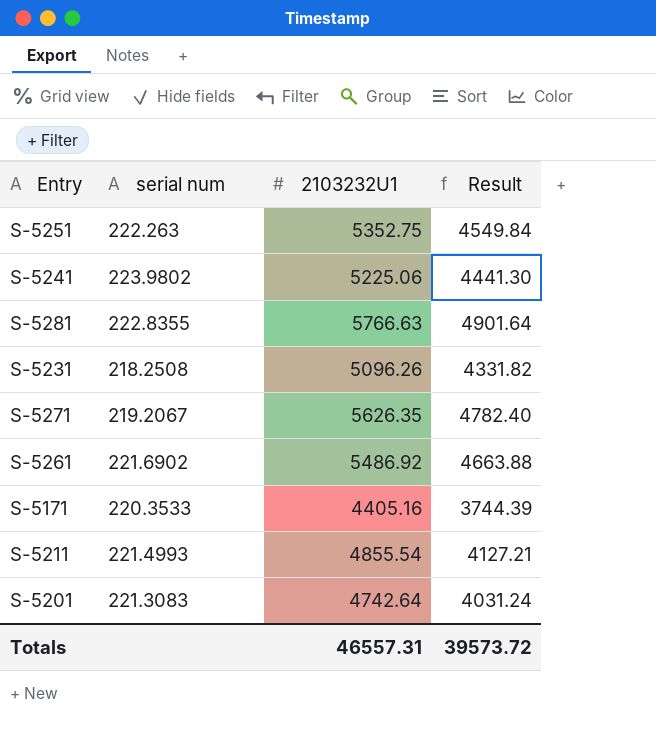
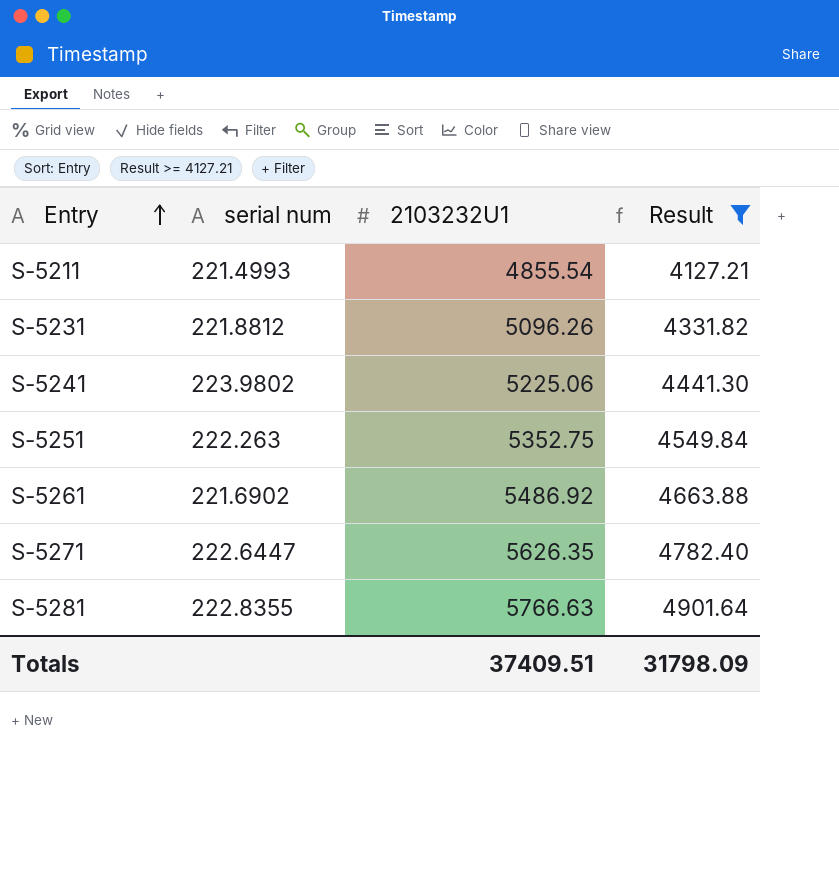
filter: none -> Result >= 4127.21
row order: none -> Entry ascending
S-5231 | serial num: 218.2508 -> 221.8812
S-5271 | serial num: 219.2067 -> 222.6447
Totals | 2103232U1: 46557.31 -> 37409.51
Totals | Result: 39573.72 -> 31798.09

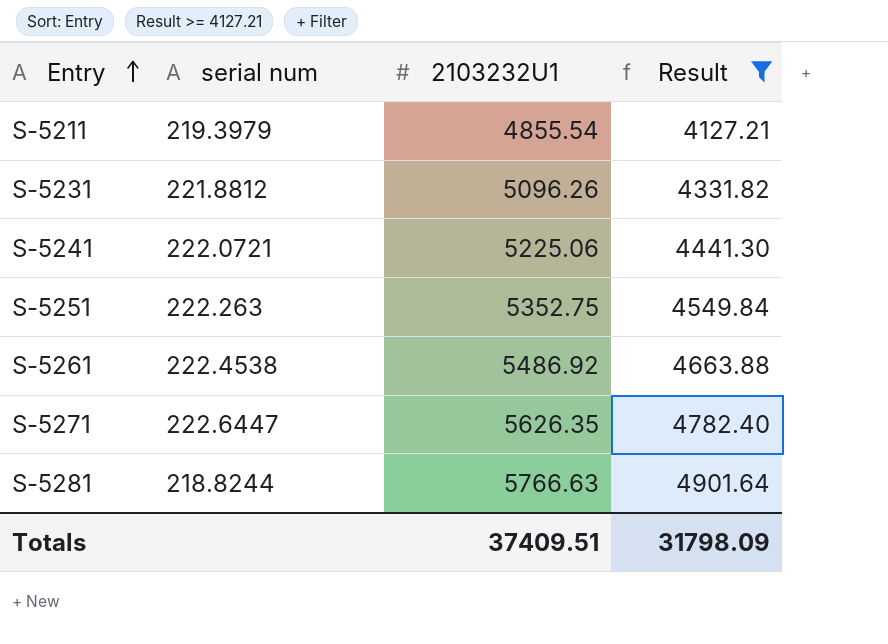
S-5211 | serial num: 221.4993 -> 219.3979
S-5241 | serial num: 223.9802 -> 222.0721
S-5261 | serial num: 221.6902 -> 222.4538
S-5281 | serial num: 222.8355 -> 218.8244

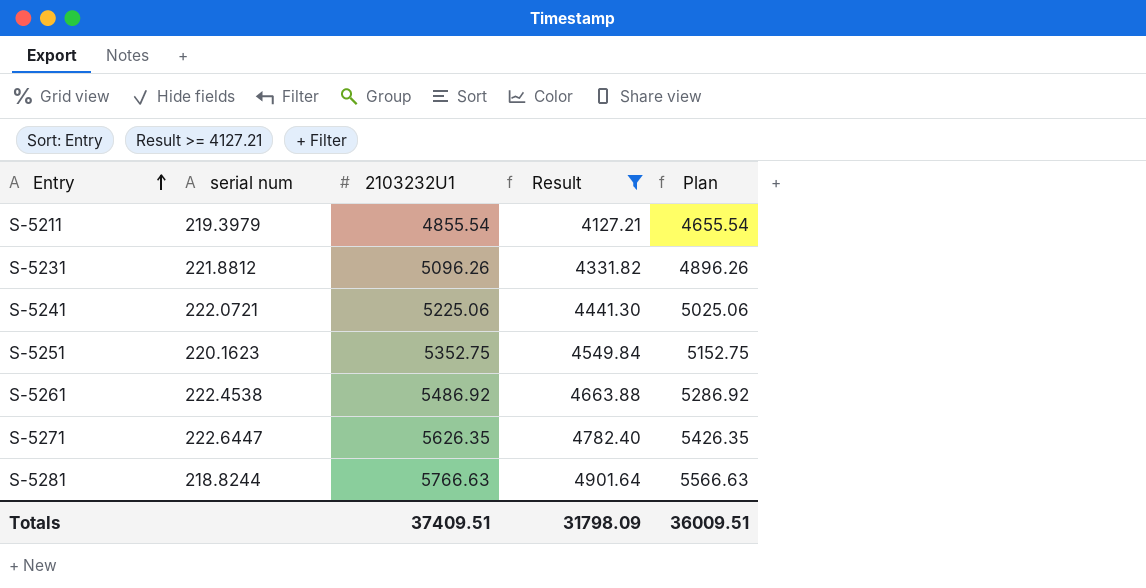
column Plan | formula: none -> [2103232U1] - 200
S-5251 | serial num: 222.263 -> 220.1623

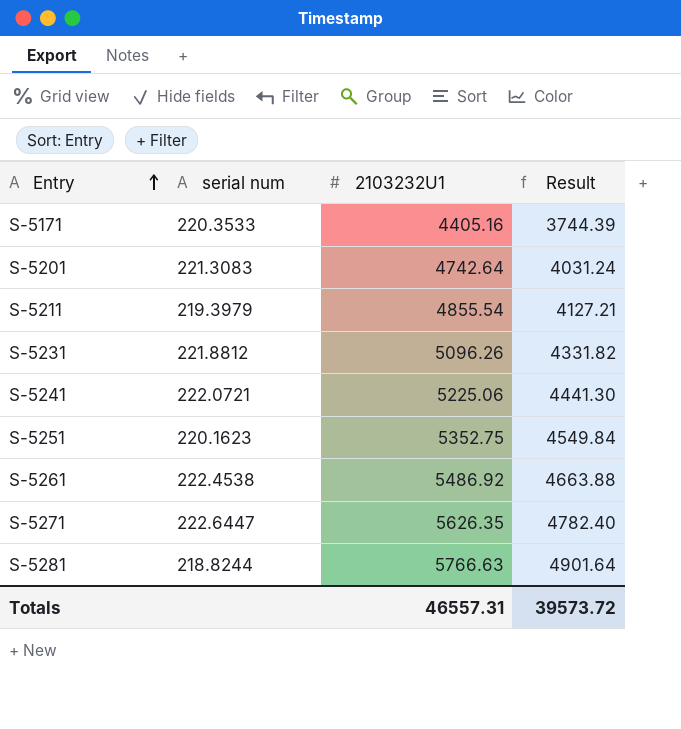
filter: Result >= 4127.21 -> none
column Plan | formula: [2103232U1] - 200 -> none
Totals | 2103232U1: 37409.51 -> 46557.31
Totals | Result: 31798.09 -> 39573.72

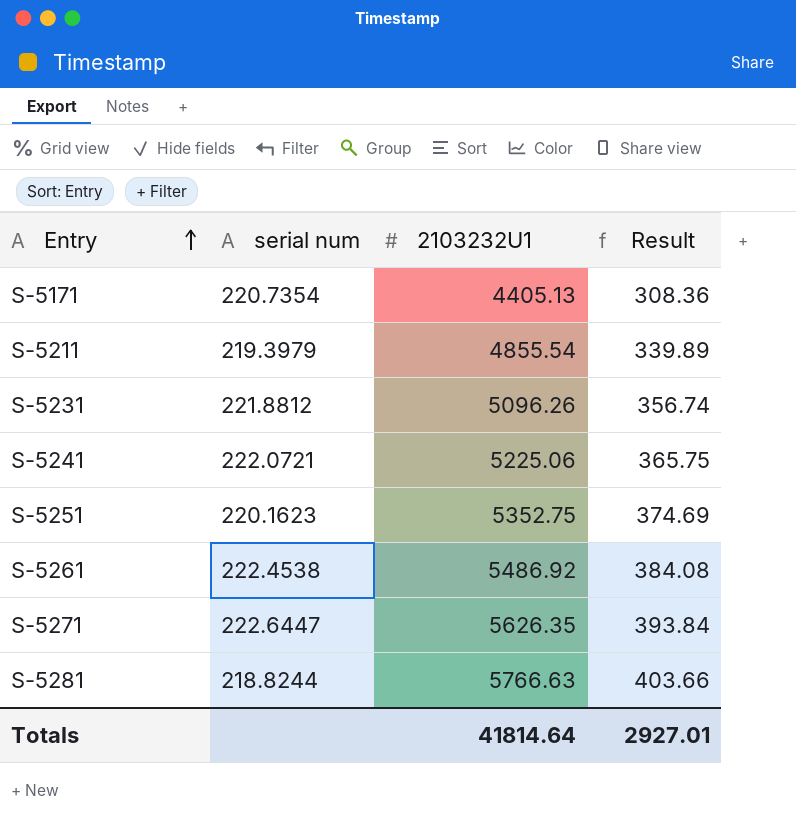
column Result | formula: [2103232U1] * 0.85 -> [2103232U1] * 0.07
row S-5201: 221.3083 | 4742.64 | 4031.24 -> none
S-5171 | serial num: 220.3533 -> 220.7354
S-5171 | 2103232U1: 4405.16 -> 4405.13
Totals | 2103232U1: 46557.31 -> 41814.64
Totals | Result: 39573.72 -> 2927.01

